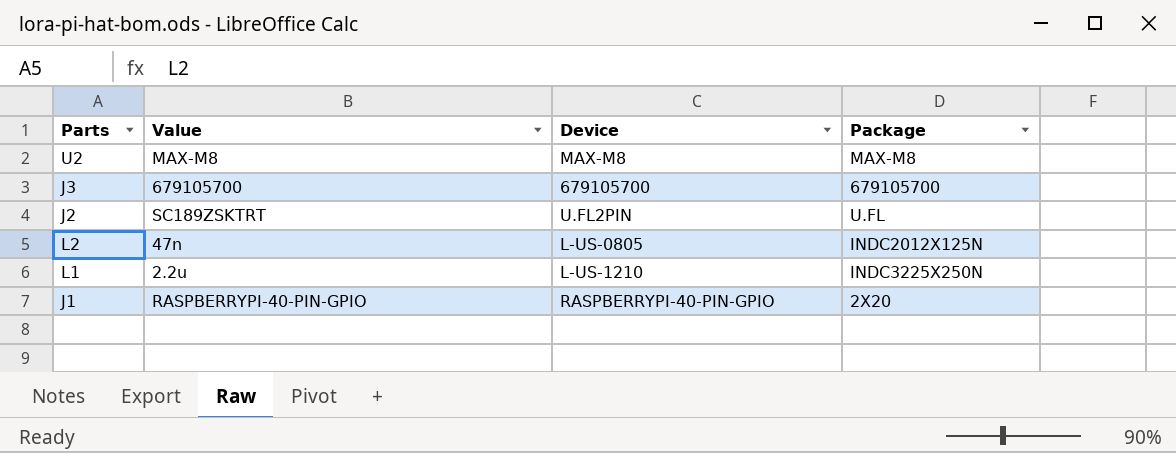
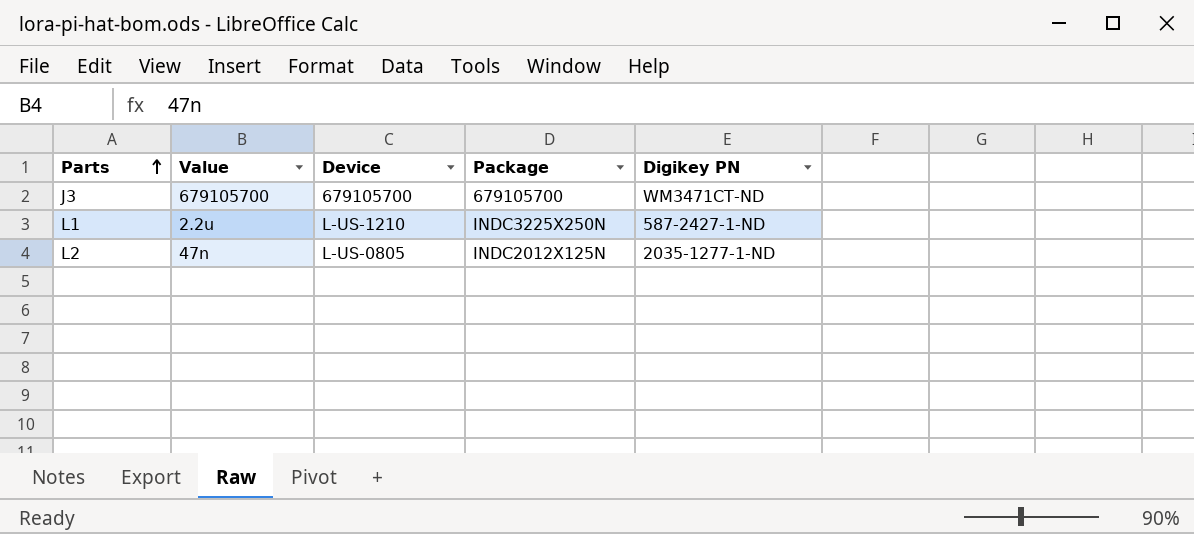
row order: none -> Parts ascending
column Digikey PN | position: none -> 5
row U2: MAX-M8 | MAX-M8 | MAX-M8 -> none
row J2: SC189ZSKTRT | U.FL2PIN | U.FL -> none
row J1: RASPBERRYPI-40-PIN-GPIO | RASPBERRYPI-40-PIN-GPIO | 2X20 -> none

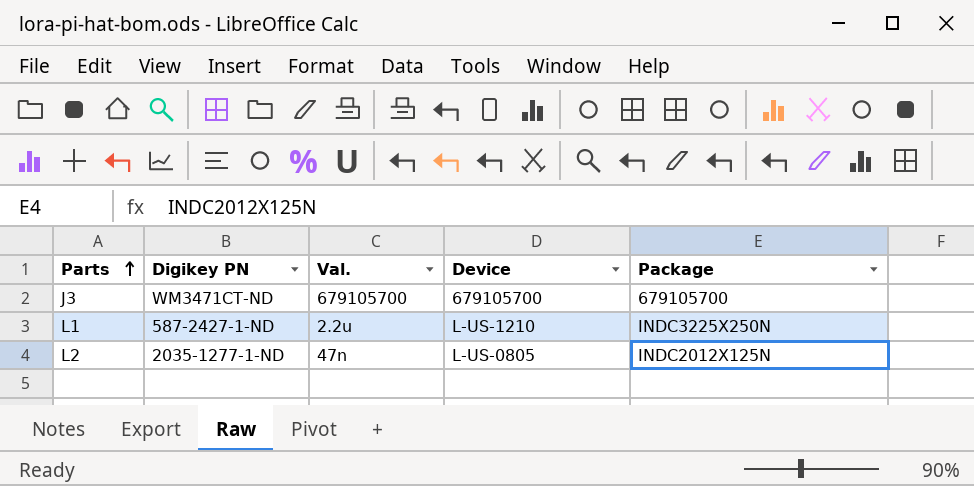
column Digikey PN | position: 5 -> 2
column name: Value -> Val.

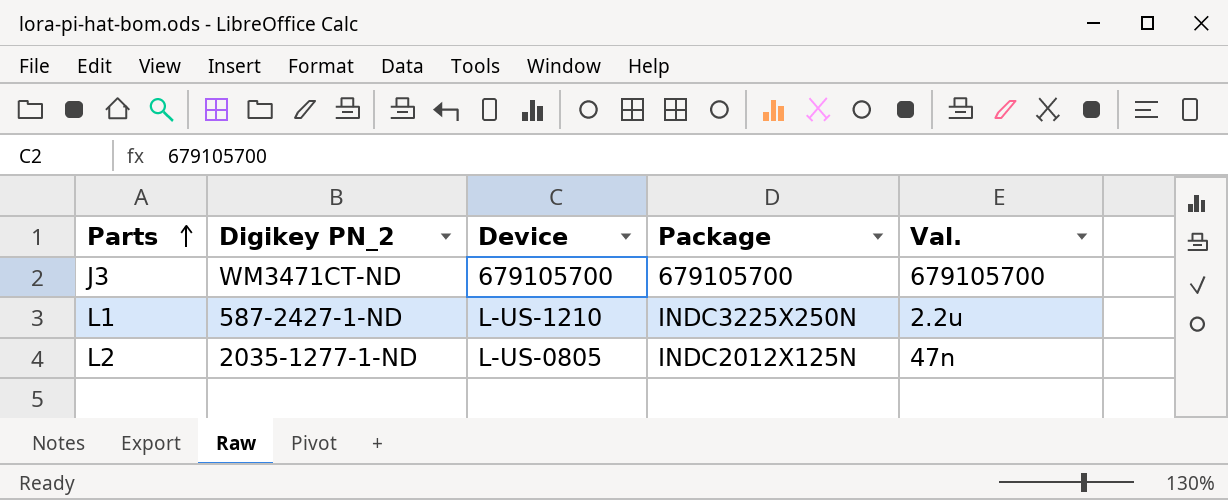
column name: Digikey PN -> Digikey PN_2
column Val. | position: 3 -> 5

